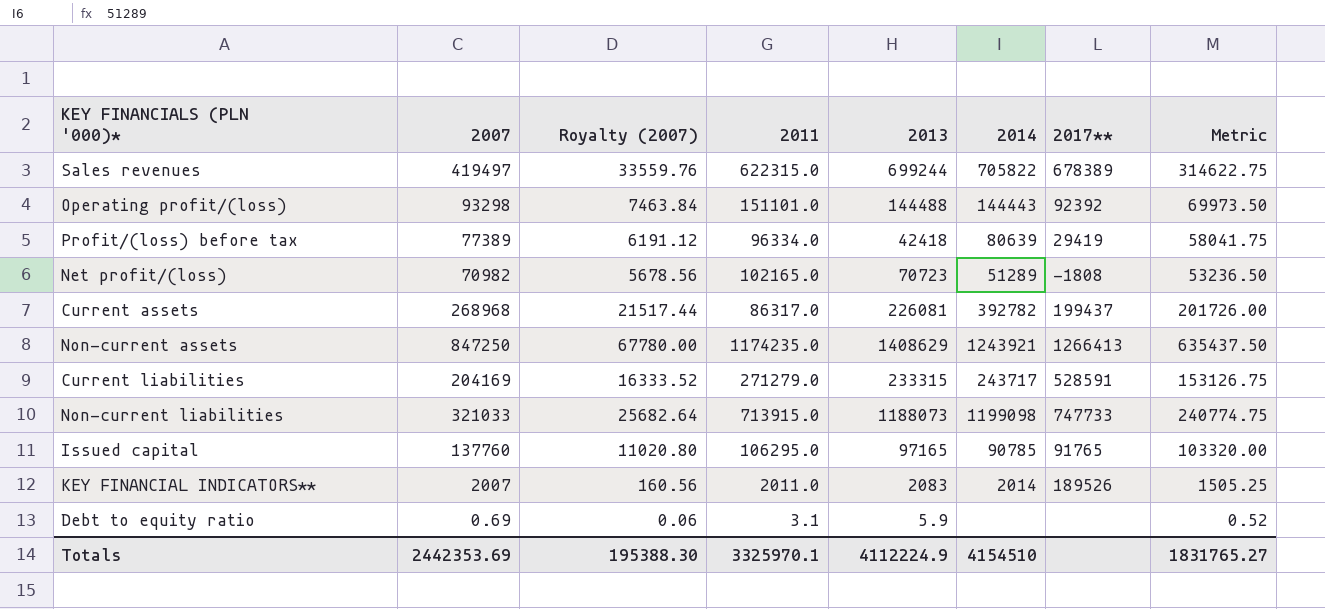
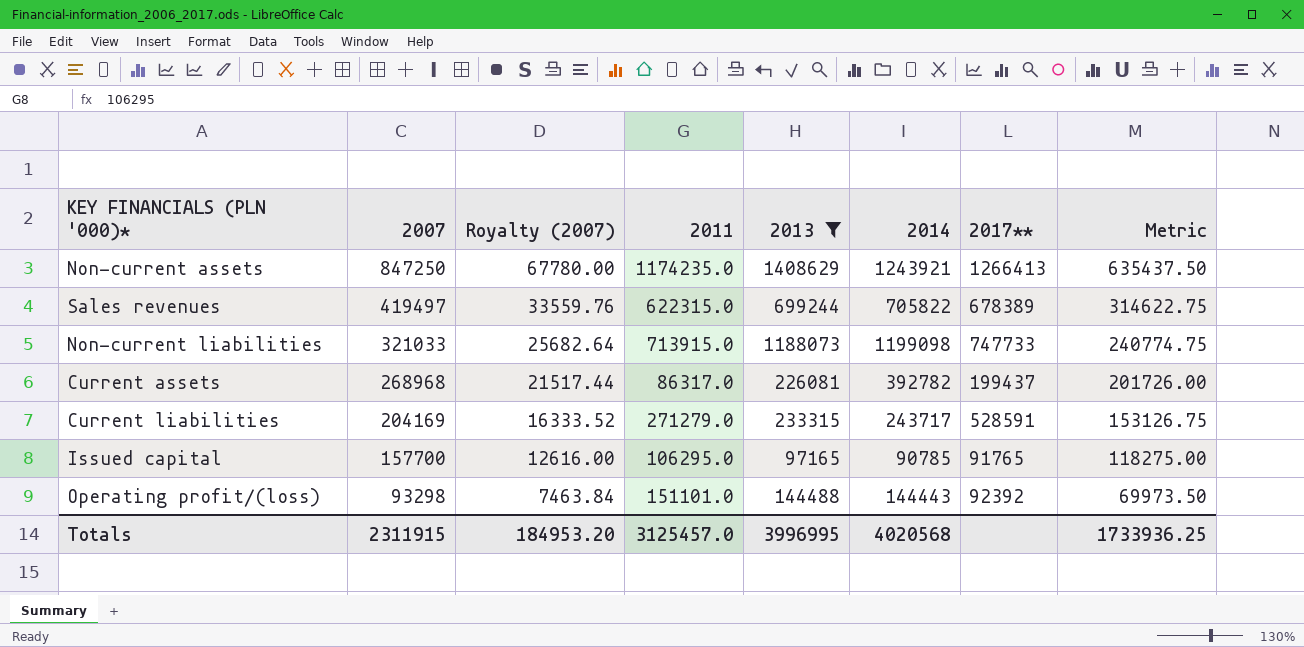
filter: none -> 2013 >= 97165
row order: none -> 2007 descending
Issued capital | 2007: 137760 -> 157700
Issued capital | Royalty (2007): 11020.80 -> 12616.00
Issued capital | Metric: 103320.00 -> 118275.00
Totals | 2007: 2442353.69 -> 2311915
Totals | Royalty (2007): 195388.30 -> 184953.20
Totals | 2011: 3325970.1 -> 3125457.0
Totals | 2013: 4112224.9 -> 3996995
Totals | 2014: 4154510 -> 4020568
Totals | Metric: 1831765.27 -> 1733936.25

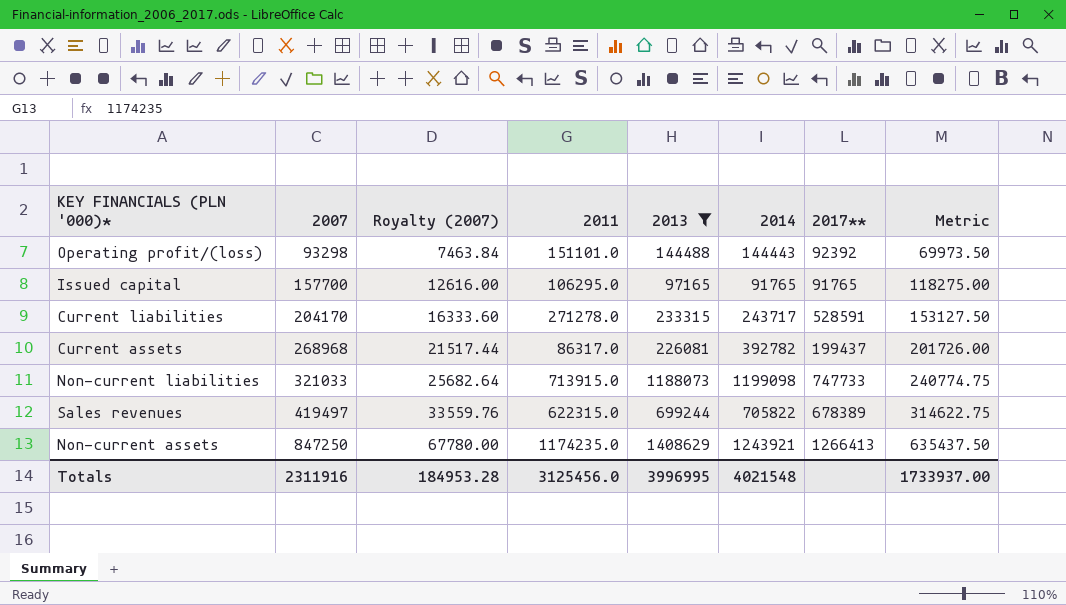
row order: 2007 descending -> 2007 ascending
Issued capital | 2014: 90785 -> 91765
Current liabilities | 2007: 204169 -> 204170
Current liabilities | Royalty (2007): 16333.52 -> 16333.60
Current liabilities | 2011: 271279.0 -> 271278.0
Current liabilities | Metric: 153126.75 -> 153127.50
Totals | 2007: 2311915 -> 2311916
Totals | Royalty (2007): 184953.20 -> 184953.28
Totals | 2011: 3125457.0 -> 3125456.0
Totals | 2014: 4020568 -> 4021548
Totals | Metric: 1733936.25 -> 1733937.00

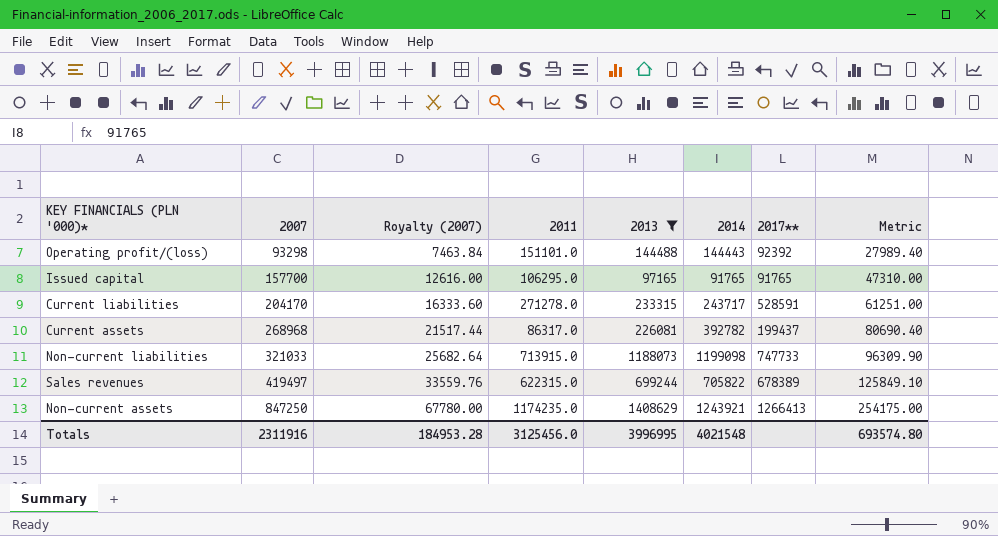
column Metric | formula: [2007] * 0.75 -> [2007] * 0.3
Totals | Metric: 1733937.00 -> 693574.80

